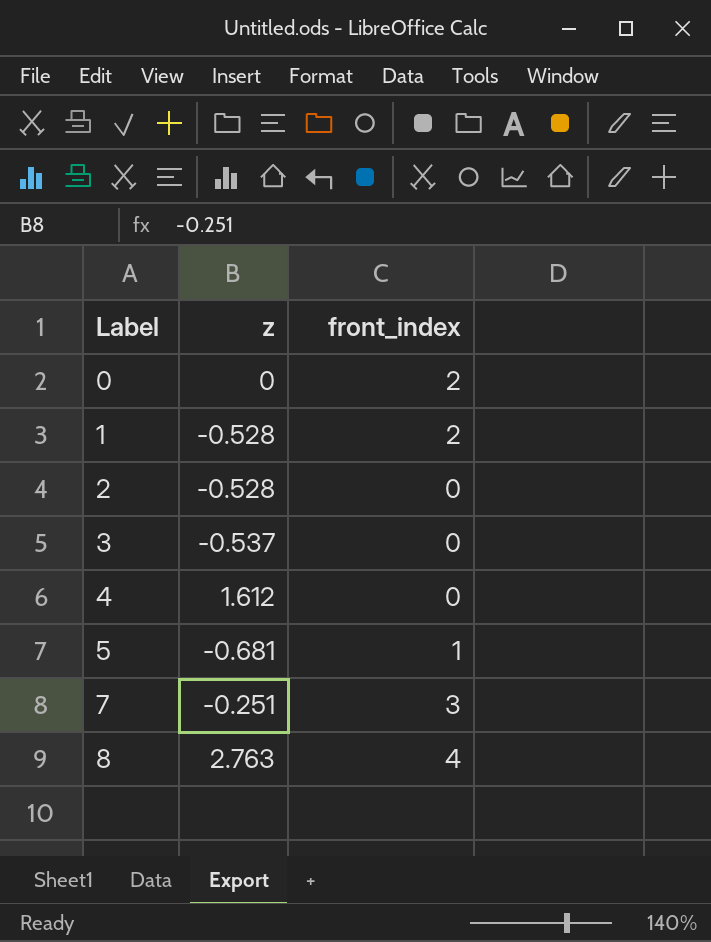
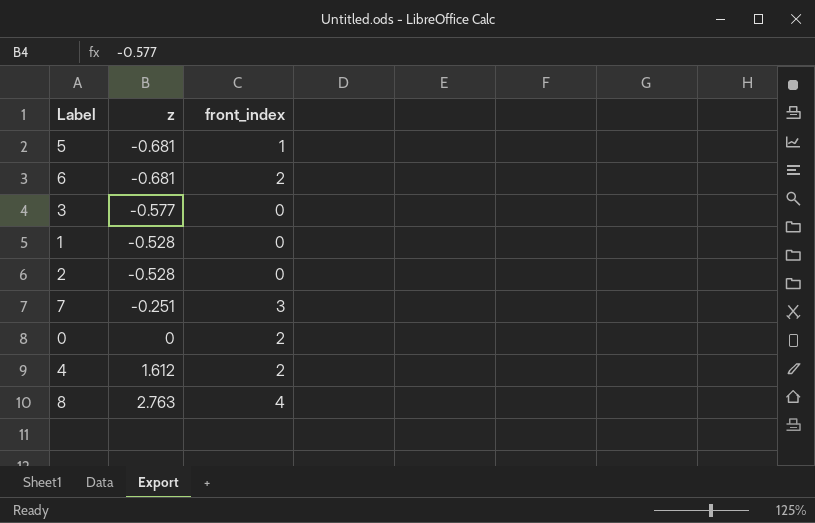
row order: Label ascending -> z ascending
row 6: none -> -0.681 | 2
3 | z: -0.537 -> -0.577
1 | front_index: 2 -> 0
4 | front_index: 0 -> 2

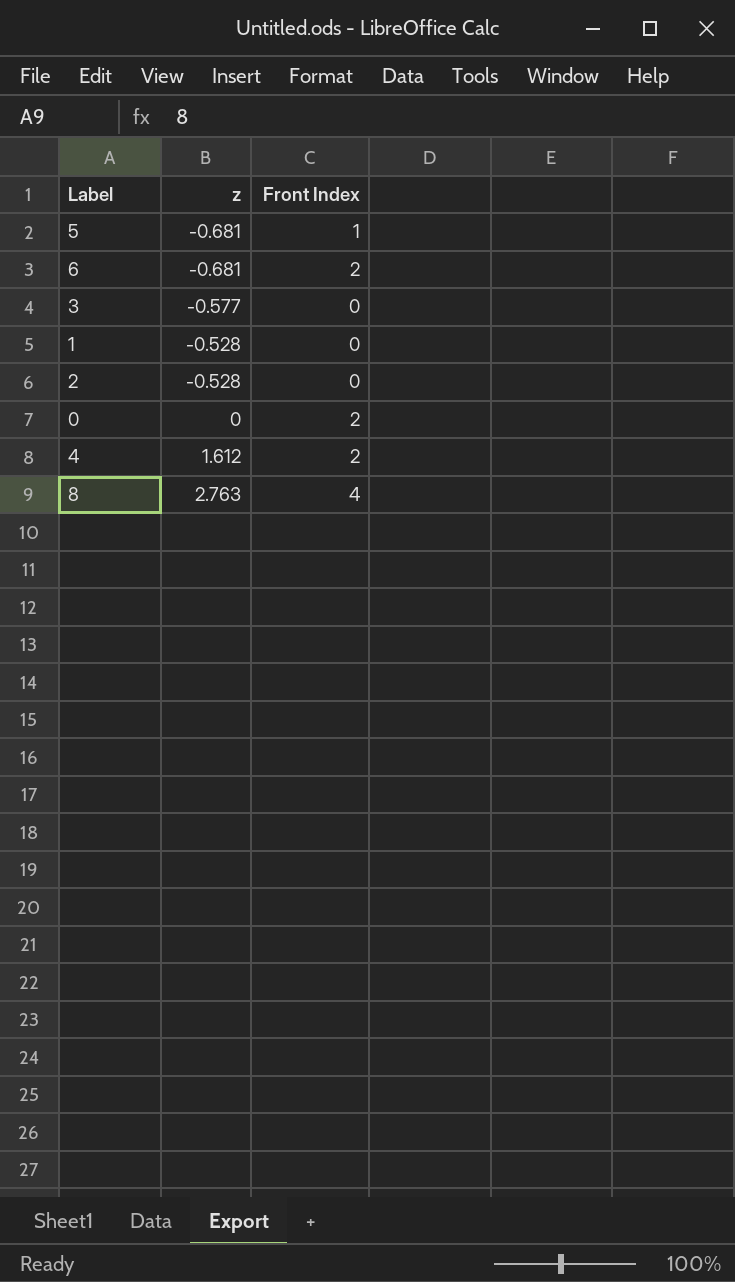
column name: front_index -> Front Index
row 7: -0.251 | 3 -> none

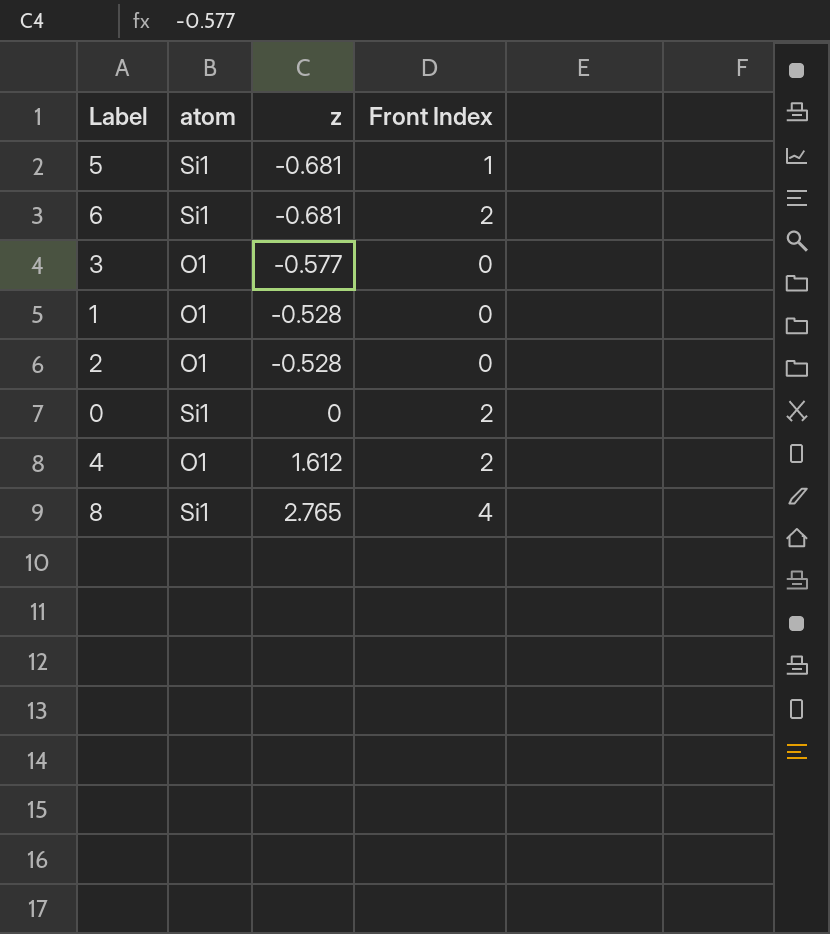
column atom | position: none -> 2
8 | z: 2.763 -> 2.765

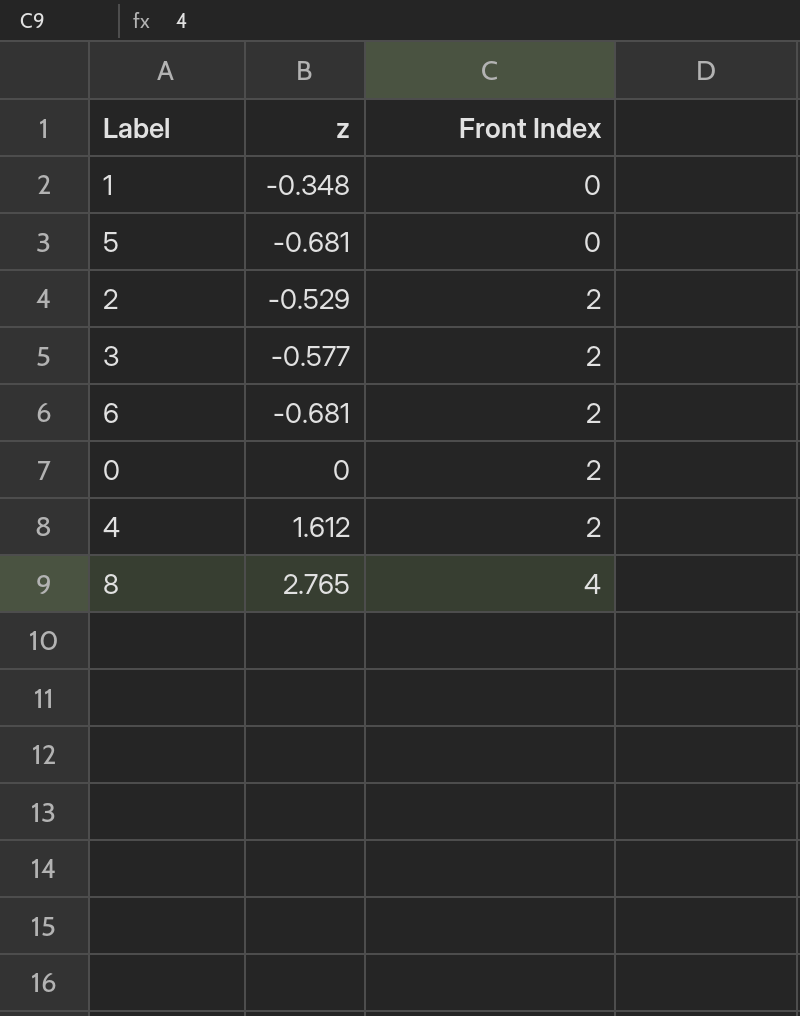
row order: z ascending -> Front Index ascending
column atom | position: 2 -> none
1 | z: -0.528 -> -0.348
5 | Front Index: 1 -> 0
2 | z: -0.528 -> -0.529
2 | Front Index: 0 -> 2
3 | Front Index: 0 -> 2

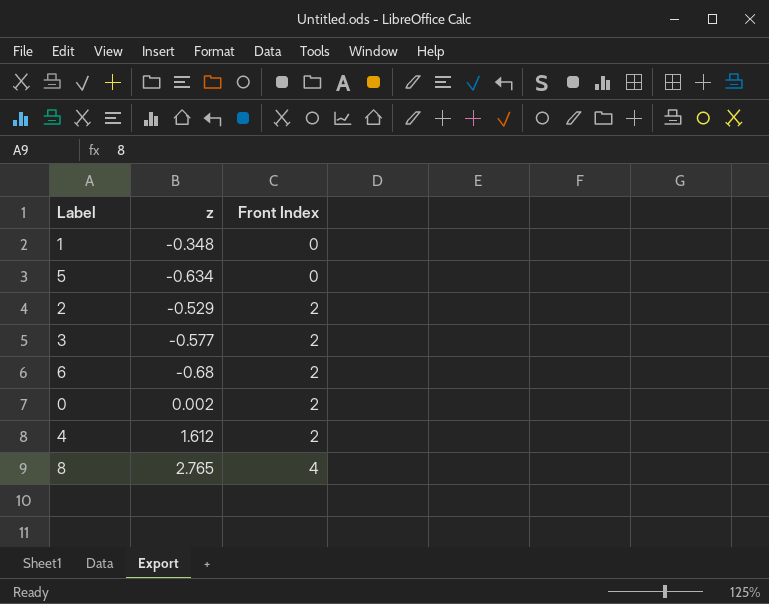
5 | z: -0.681 -> -0.634
6 | z: -0.681 -> -0.68
0 | z: 0 -> 0.002

